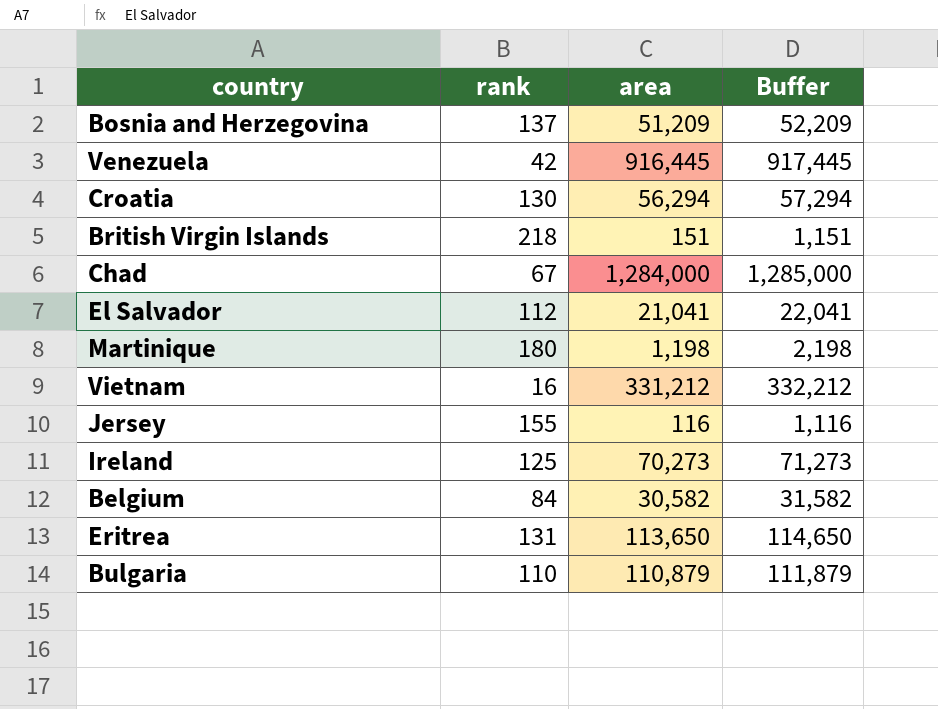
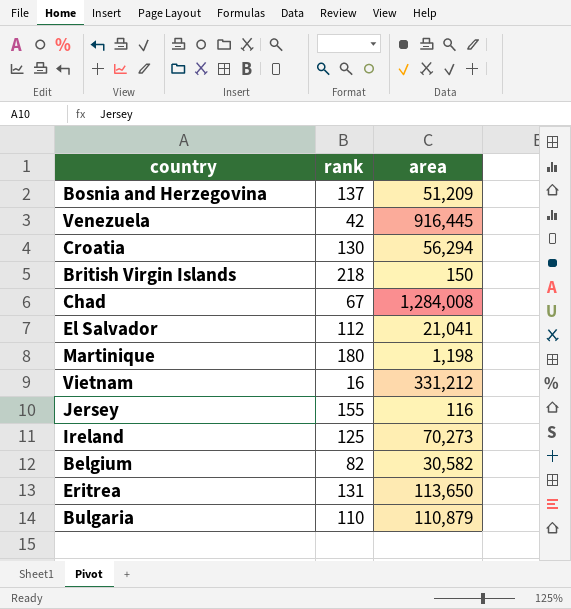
column Buffer | formula: [area] + 1000 -> none
British Virgin Islands | area: 151 -> 150
Chad | area: 1,284,000 -> 1,284,008
Belgium | rank: 84 -> 82

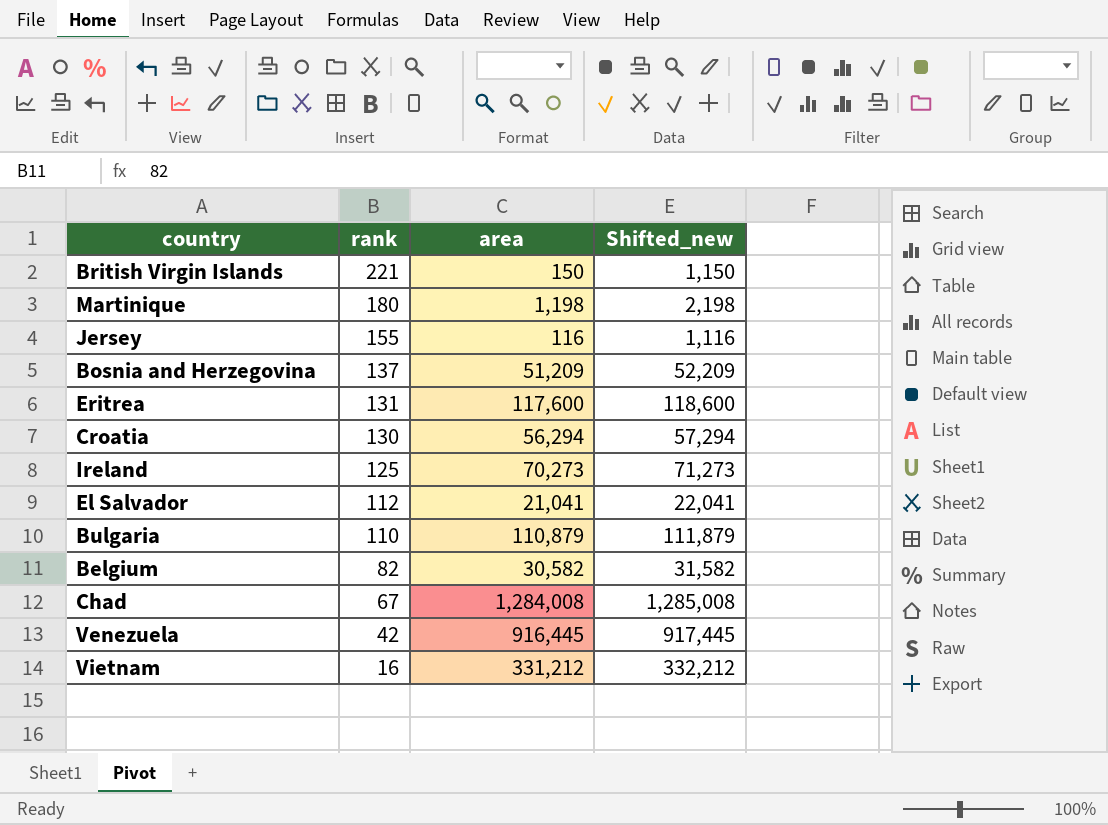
row order: none -> rank descending
column Shifted_new | formula: none -> [area] + 1000
British Virgin Islands | rank: 218 -> 221
Eritrea | area: 113,650 -> 117,600

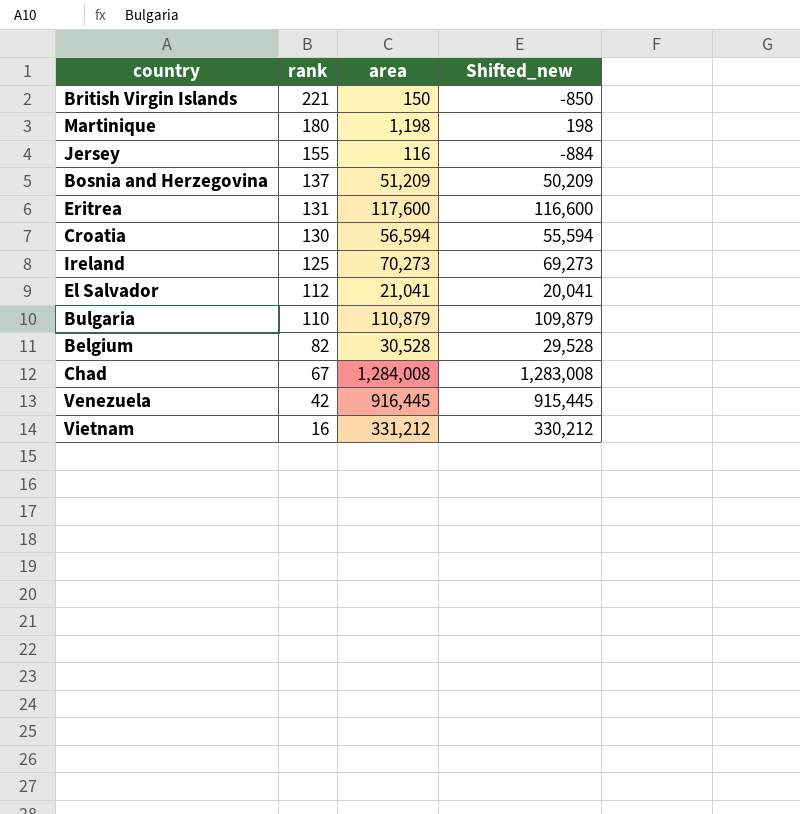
column Shifted_new | formula: [area] + 1000 -> [area] - 1000
Croatia | area: 56,294 -> 56,594
Belgium | area: 30,582 -> 30,528

